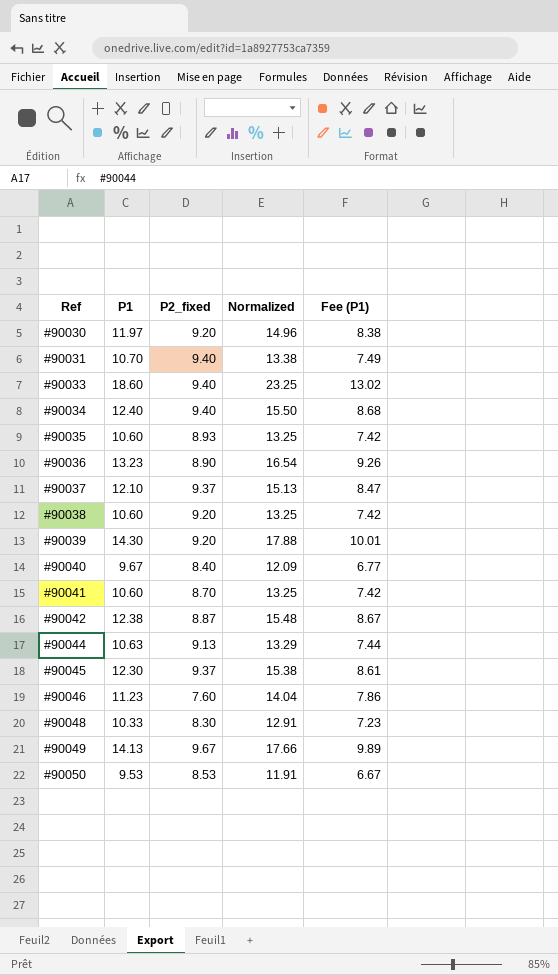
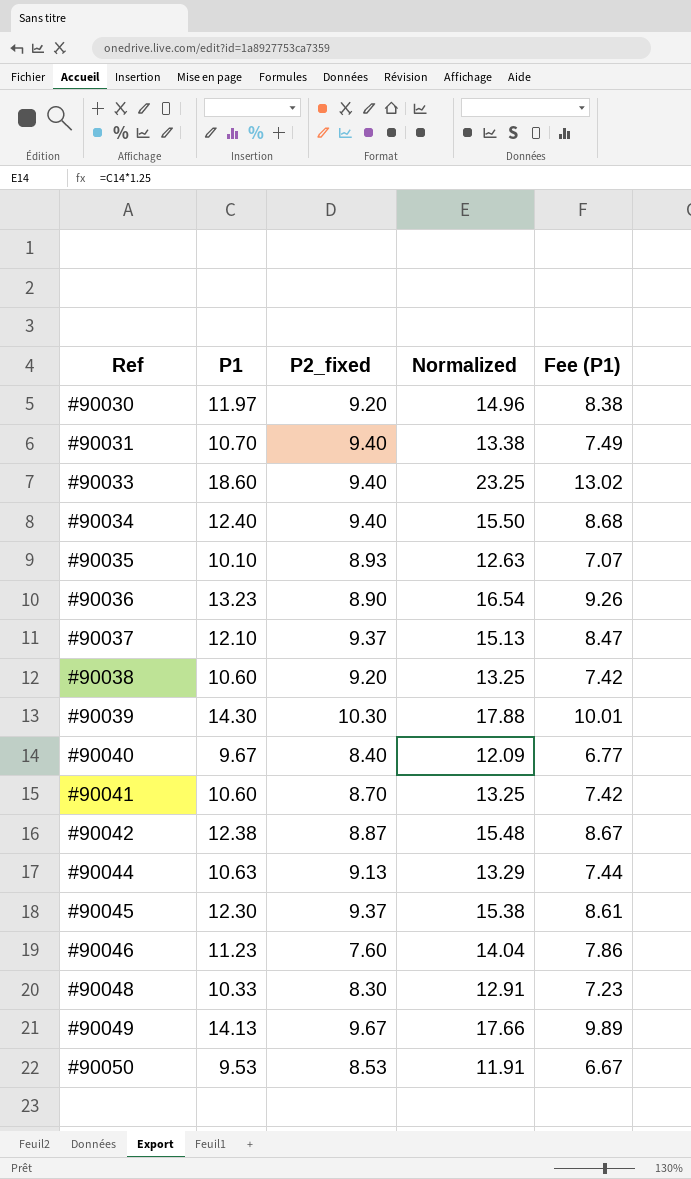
#90035 | P1: 10.60 -> 10.10
#90035 | Normalized: 13.25 -> 12.63
#90035 | Fee (P1): 7.42 -> 7.07
#90039 | P2_fixed: 9.20 -> 10.30

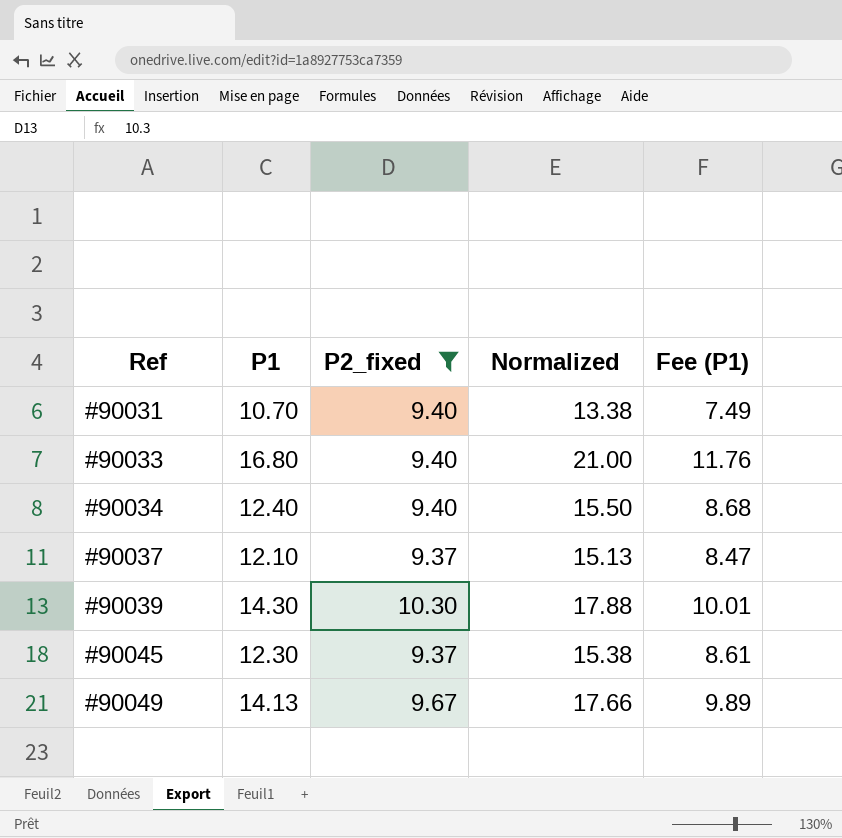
filter: none -> P2_fixed >= 9.37
#90033 | P1: 18.60 -> 16.80
#90033 | Normalized: 23.25 -> 21.00
#90033 | Fee (P1): 13.02 -> 11.76

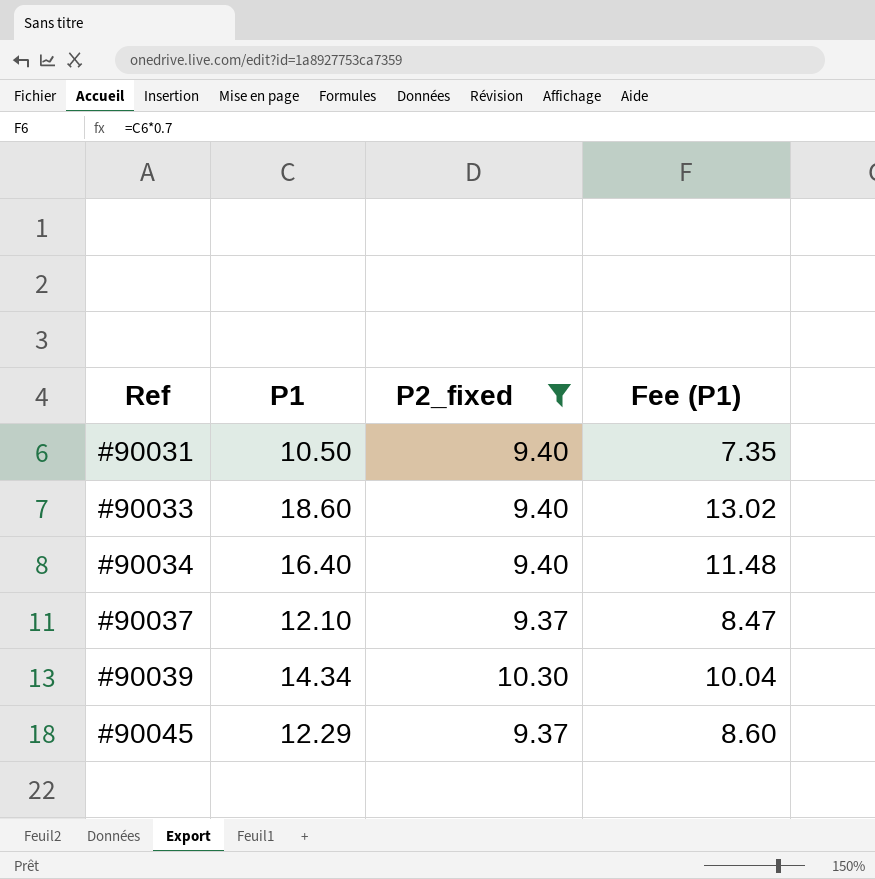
column Normalized | formula: [P1] * 1.25 -> none
row #90049: 14.13 | 9.67 | 17.66 | 9.89 -> none
#90031 | P1: 10.70 -> 10.50
#90031 | Fee (P1): 7.49 -> 7.35
#90033 | P1: 16.80 -> 18.60
#90033 | Fee (P1): 11.76 -> 13.02
#90034 | P1: 12.40 -> 16.40
#90034 | Fee (P1): 8.68 -> 11.48
#90039 | P1: 14.30 -> 14.34
#90039 | Fee (P1): 10.01 -> 10.04
#90045 | P1: 12.30 -> 12.29
#90045 | Fee (P1): 8.61 -> 8.60

